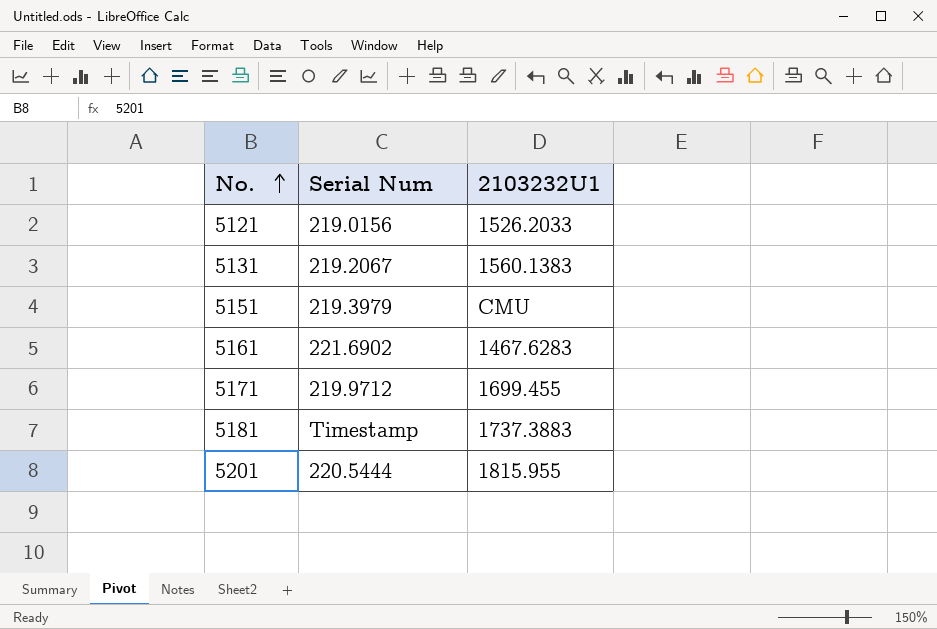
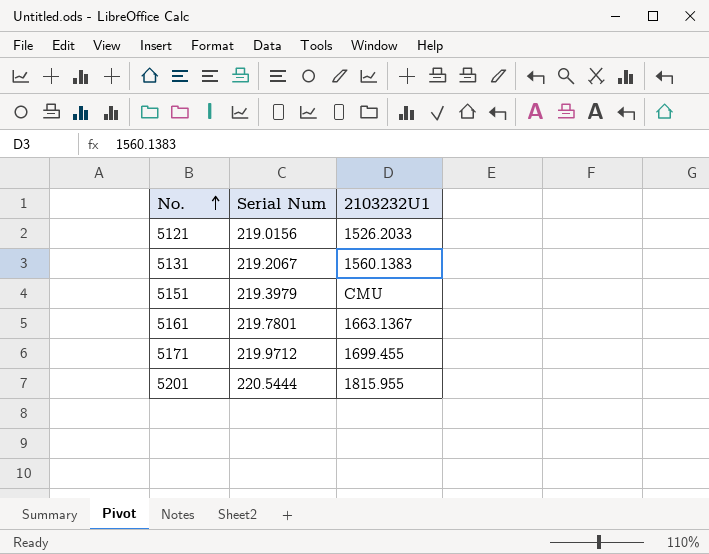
row 5181: Timestamp | 1737.3883 -> none
5161 | Serial Num: 221.6902 -> 219.7801
5161 | 2103232U1: 1467.6283 -> 1663.1367

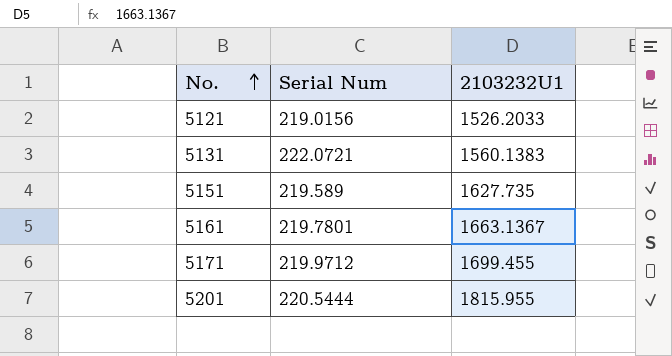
5131 | Serial Num: 219.2067 -> 222.0721
5151 | Serial Num: 219.3979 -> 219.589
5151 | 2103232U1: CMU -> 1627.735

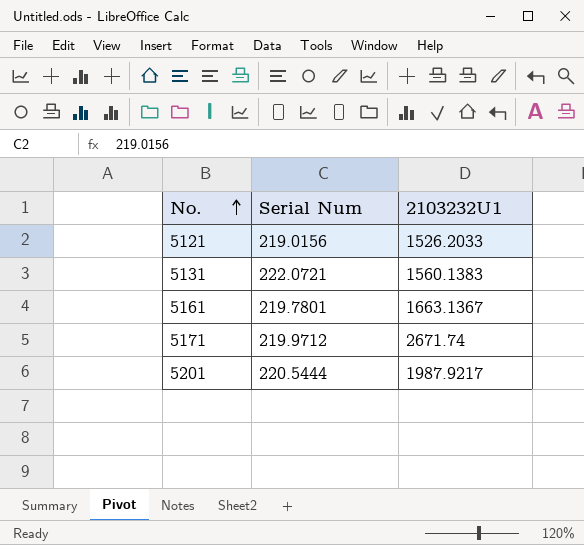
row 5151: 219.589 | 1627.735 -> none
5171 | 2103232U1: 1699.455 -> 2671.74
5201 | 2103232U1: 1815.955 -> 1987.9217

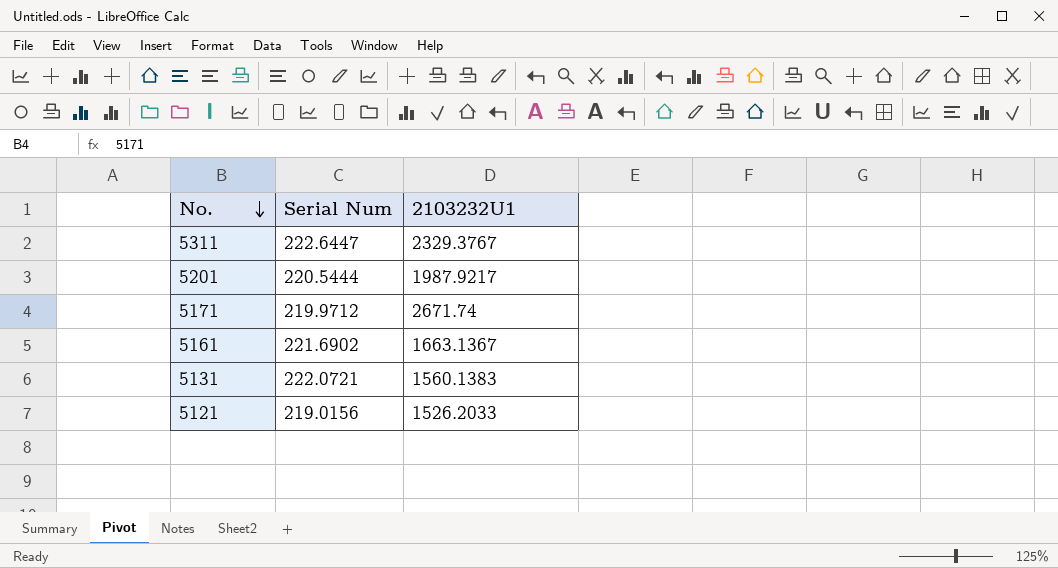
row order: No. ascending -> No. descending
row 5311: none -> 222.6447 | 2329.3767
5161 | Serial Num: 219.7801 -> 221.6902

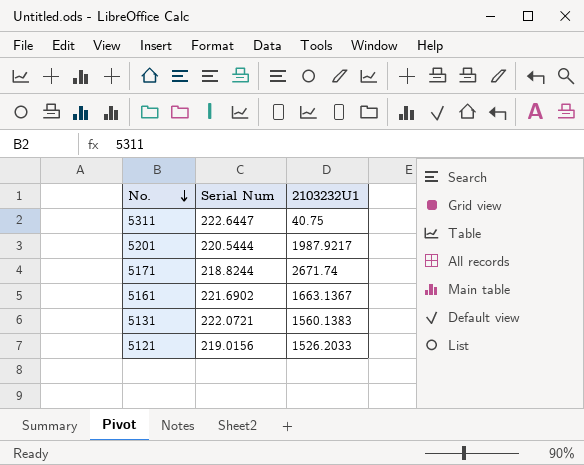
5311 | 2103232U1: 2329.3767 -> 40.75
5171 | Serial Num: 219.9712 -> 218.8244

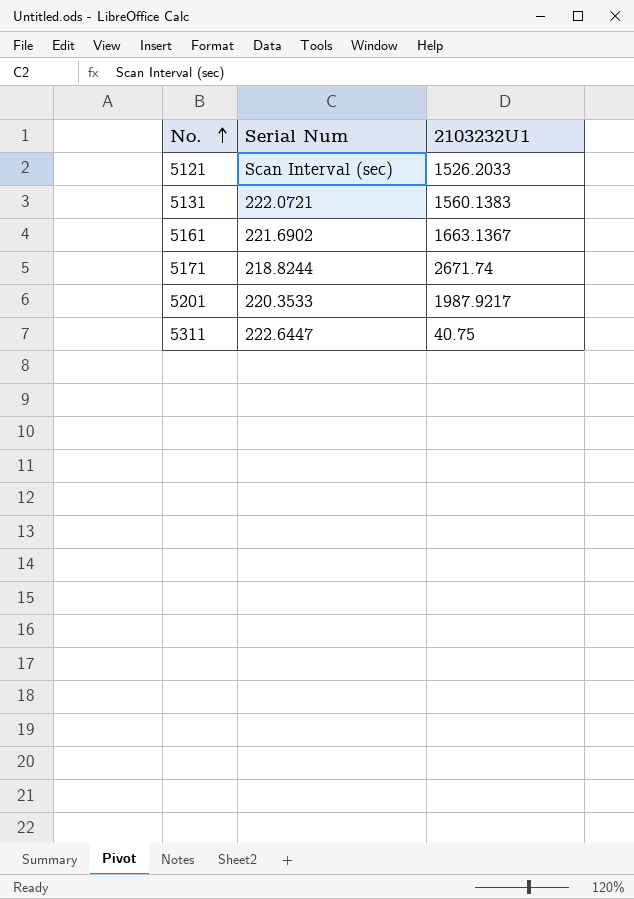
row order: No. descending -> No. ascending
5121 | Serial Num: 219.0156 -> Scan Interval (sec)
5201 | Serial Num: 220.5444 -> 220.3533

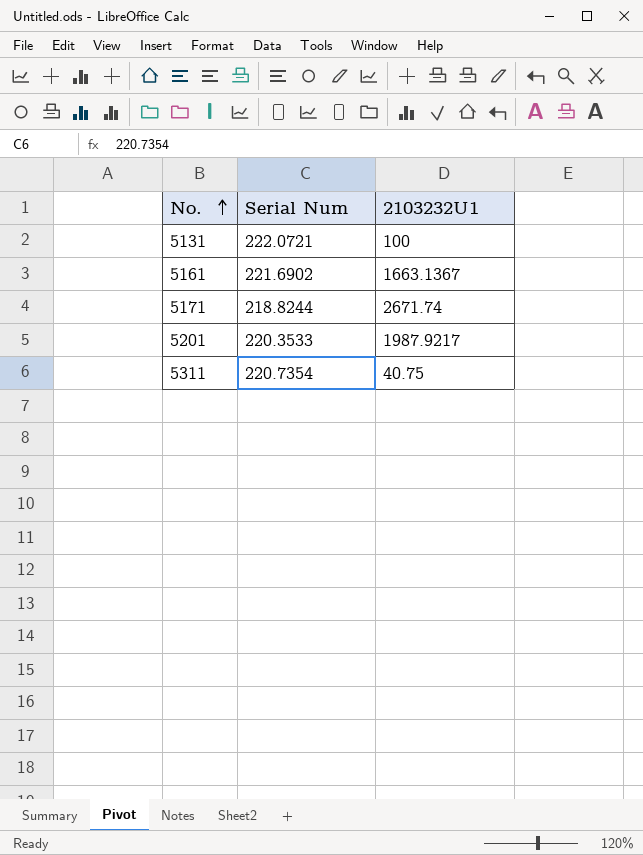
row 5121: Scan Interval (sec) | 1526.2033 -> none
5131 | 2103232U1: 1560.1383 -> 100
5311 | Serial Num: 222.6447 -> 220.7354

